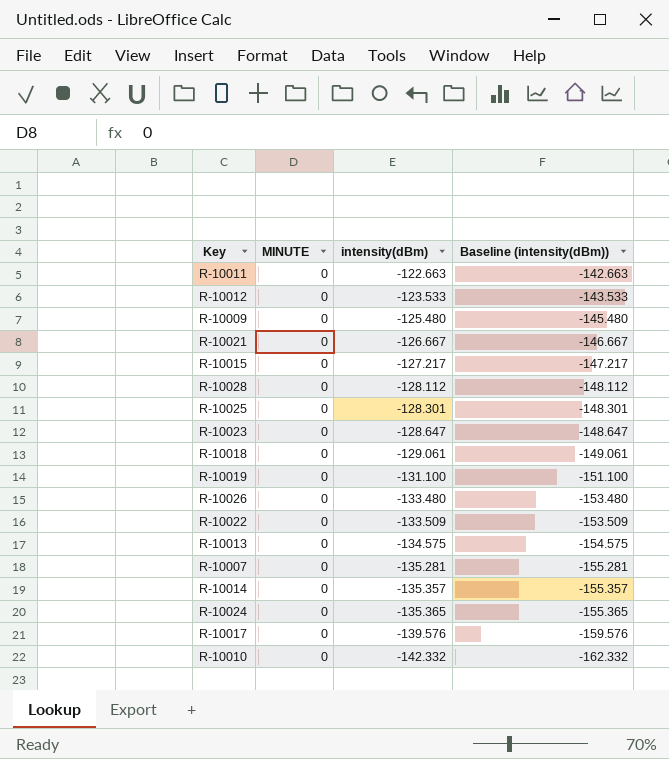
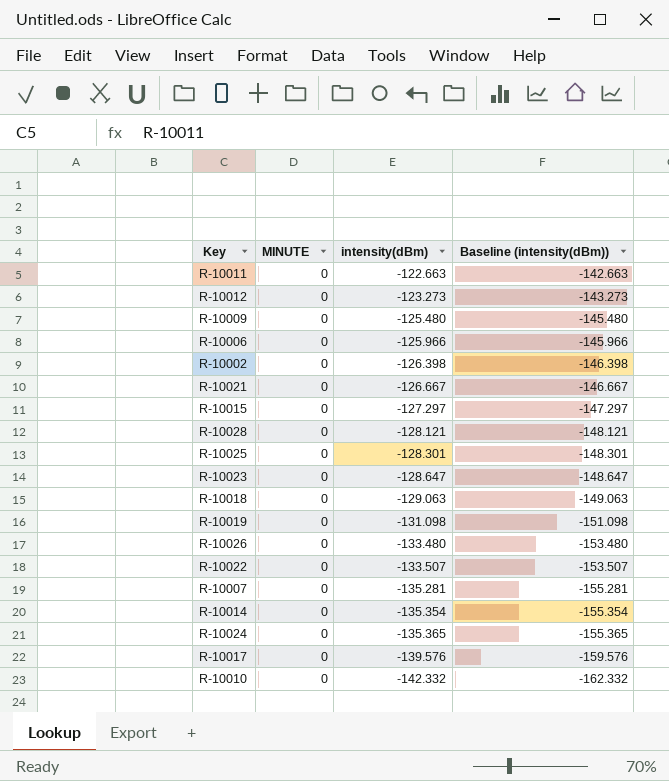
row R-10013: 0 | -134.575 | -154.575 -> none
R-10012 | intensity(dBm): -123.533 -> -123.273
R-10012 | Baseline (intensity(dBm)): -143.533 -> -143.273
row R-10006: none -> 0 | -125.966 | -145.966
row R-10002: none -> 0 | -126.398 | -146.398
R-10015 | intensity(dBm): -127.217 -> -127.297
R-10015 | Baseline (intensity(dBm)): -147.217 -> -147.297
R-10028 | intensity(dBm): -128.112 -> -128.121
R-10028 | Baseline (intensity(dBm)): -148.112 -> -148.121
R-10018 | intensity(dBm): -129.061 -> -129.063
R-10018 | Baseline (intensity(dBm)): -149.061 -> -149.063
R-10019 | intensity(dBm): -131.100 -> -131.098
R-10019 | Baseline (intensity(dBm)): -151.100 -> -151.098
R-10022 | intensity(dBm): -133.509 -> -133.507
R-10022 | Baseline (intensity(dBm)): -153.509 -> -153.507
R-10014 | intensity(dBm): -135.357 -> -135.354
R-10014 | Baseline (intensity(dBm)): -155.357 -> -155.354

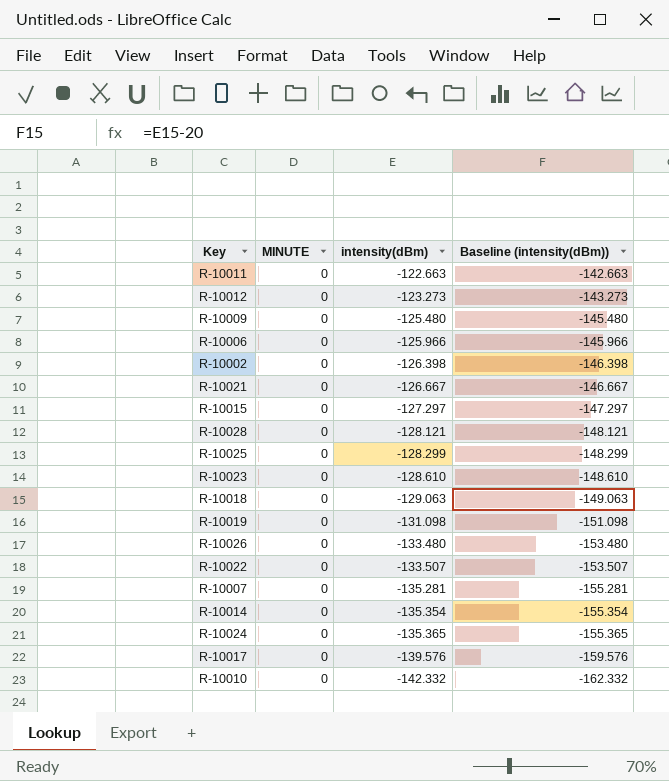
R-10025 | intensity(dBm): -128.301 -> -128.299
R-10025 | Baseline (intensity(dBm)): -148.301 -> -148.299
R-10023 | intensity(dBm): -128.647 -> -128.610
R-10023 | Baseline (intensity(dBm)): -148.647 -> -148.610

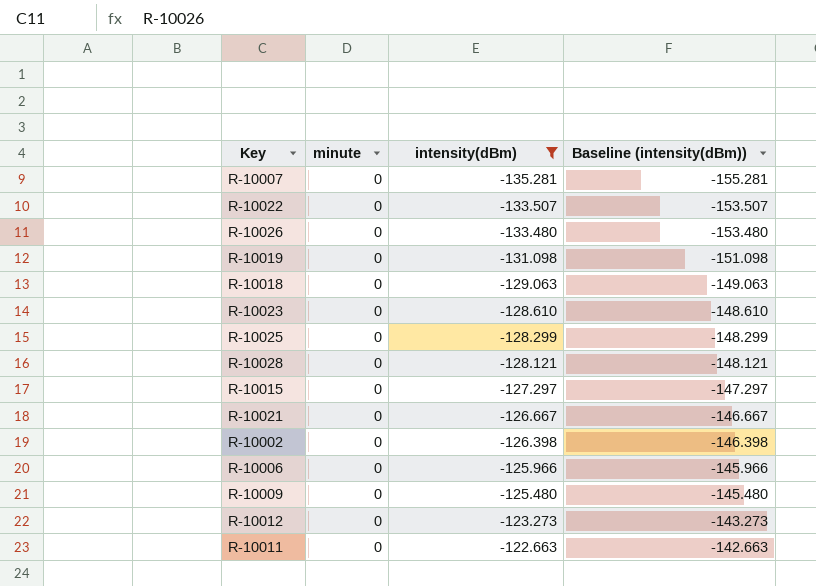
filter: none -> intensity(dBm) >= -135.281
row order: intensity(dBm) descending -> intensity(dBm) ascending
column name: MINUTE -> minute

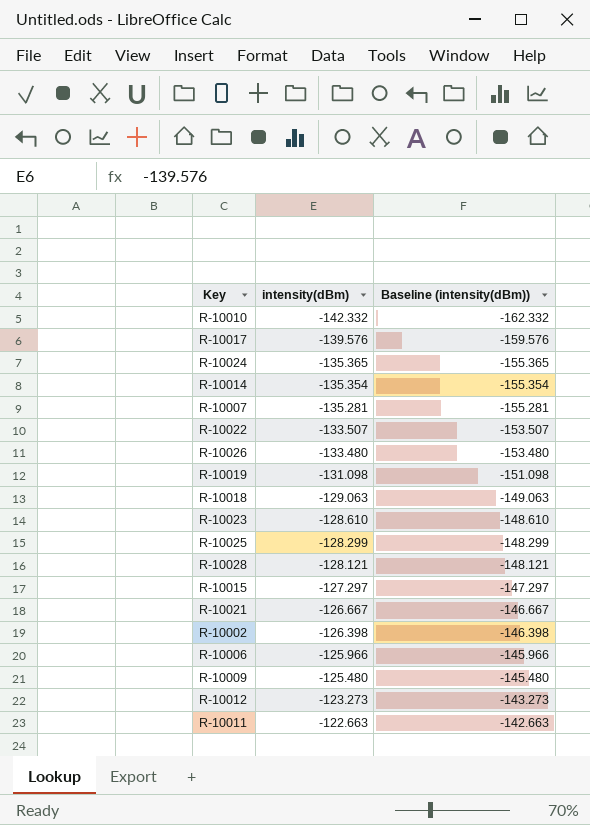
filter: intensity(dBm) >= -135.281 -> none
column minute | position: 2 -> none

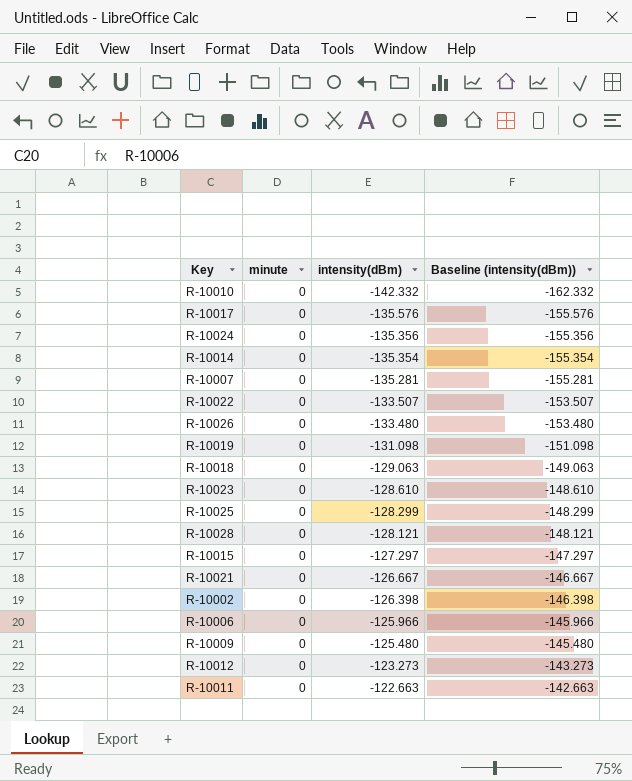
column minute | position: none -> 2
R-10017 | intensity(dBm): -139.576 -> -135.576
R-10017 | Baseline (intensity(dBm)): -159.576 -> -155.576
R-10024 | intensity(dBm): -135.365 -> -135.356
R-10024 | Baseline (intensity(dBm)): -155.365 -> -155.356

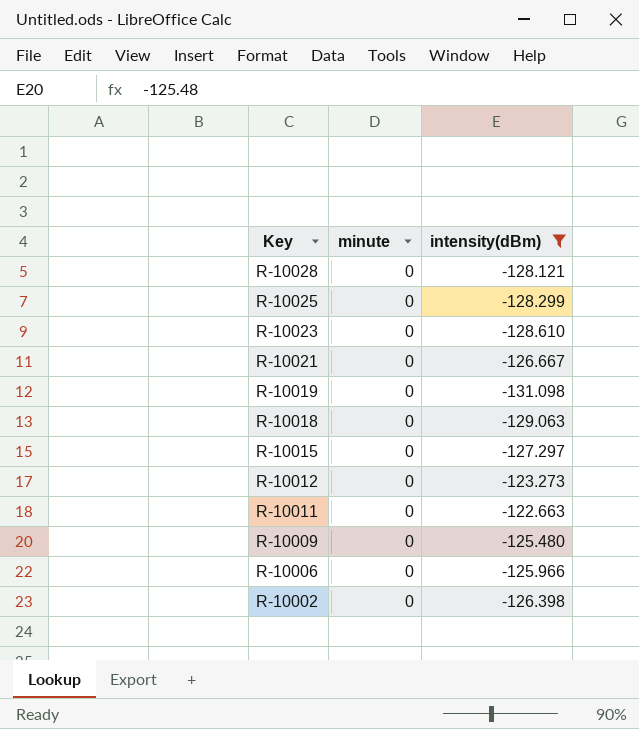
filter: none -> intensity(dBm) >= -131.098
row order: intensity(dBm) ascending -> Key descending
column Baseline (intensity(dBm)) | formula: [intensity(dBm)] - 20 -> none

